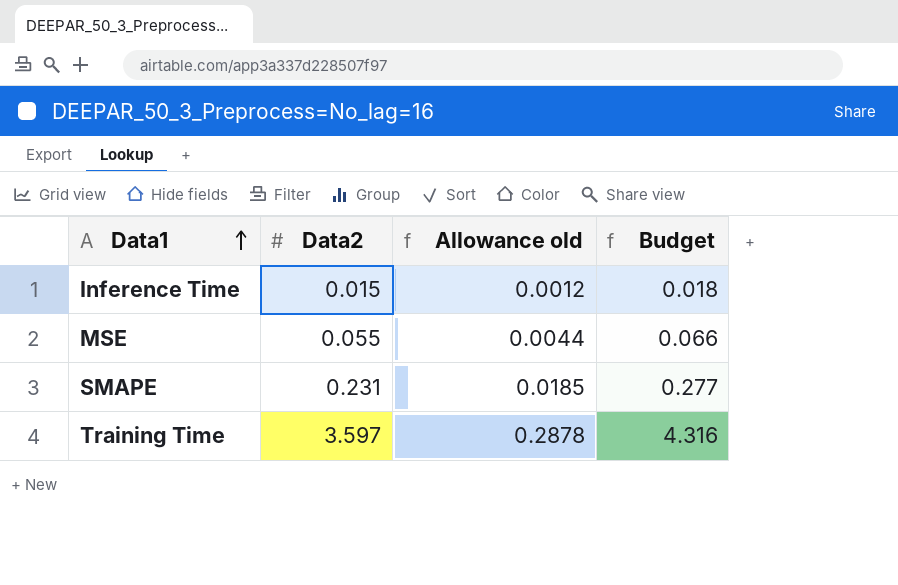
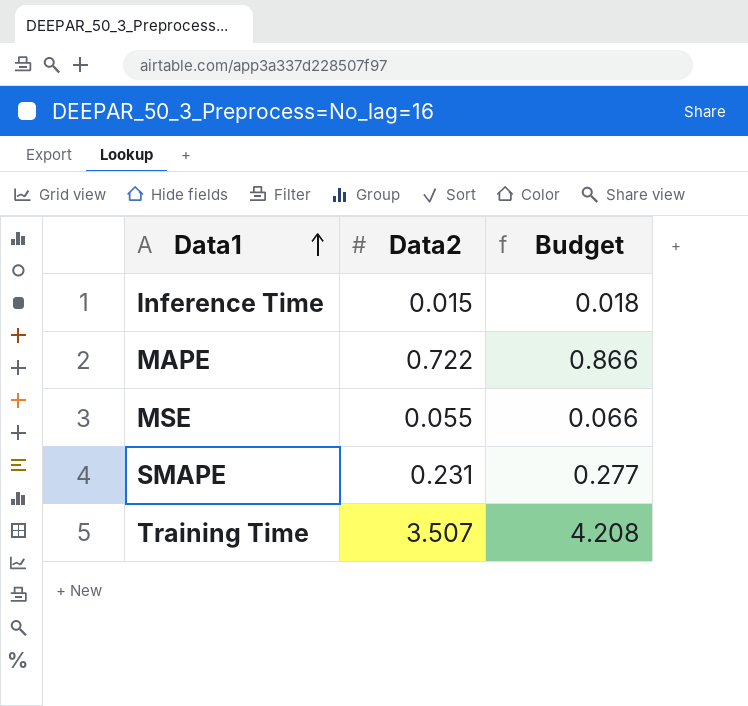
column Allowance old | formula: [Data2] * 0.08 -> none
row MAPE: none -> 0.722 | 0.866
Training Time | Data2: 3.597 -> 3.507
Training Time | Budget: 4.316 -> 4.208

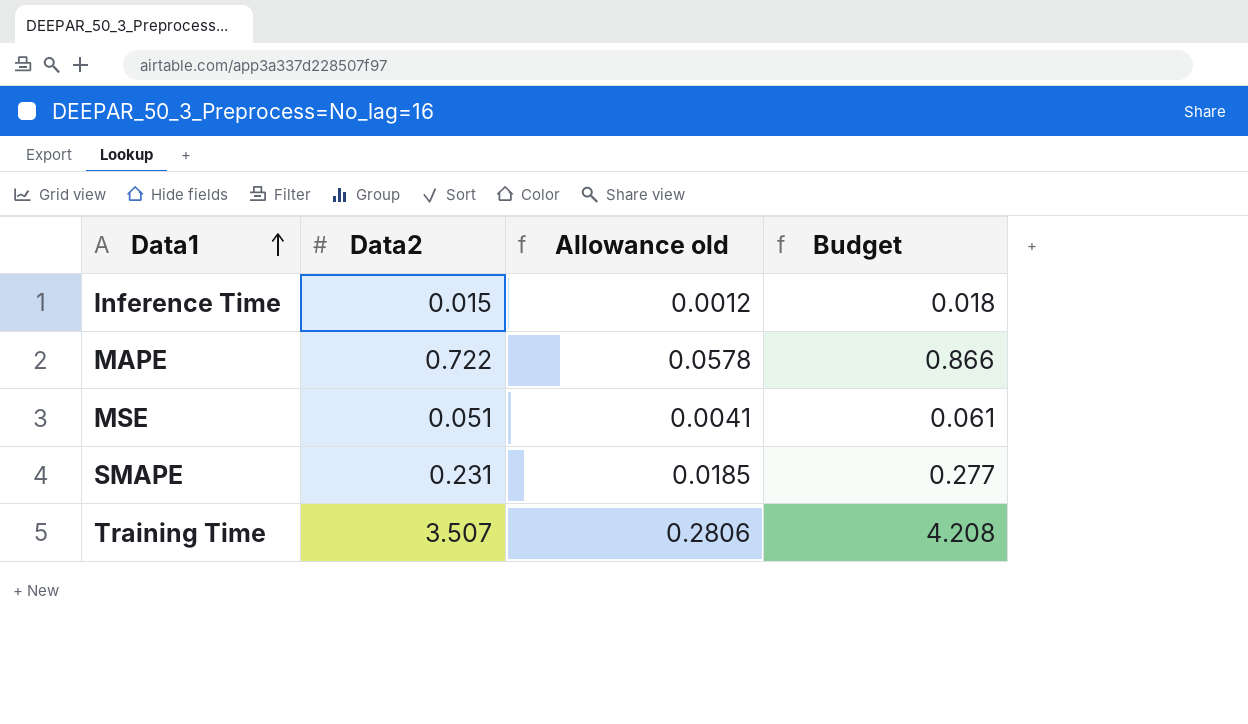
column Allowance old | formula: none -> [Data2] * 0.08
MSE | Data2: 0.055 -> 0.051
MSE | Budget: 0.066 -> 0.061

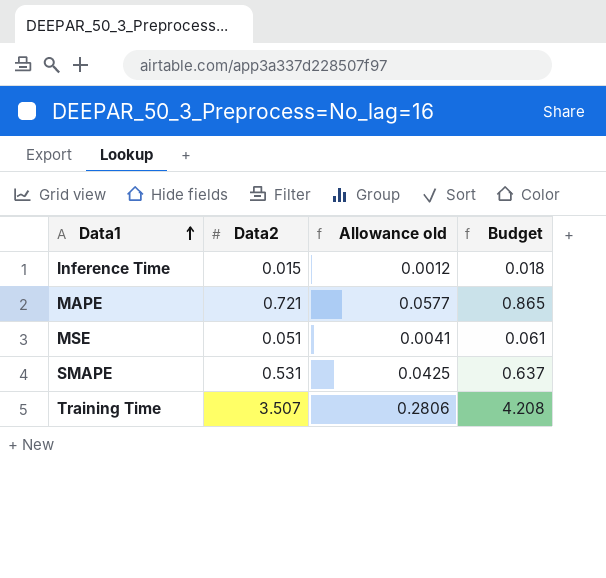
MAPE | Data2: 0.722 -> 0.721
MAPE | Allowance old: 0.0578 -> 0.0577
MAPE | Budget: 0.866 -> 0.865
SMAPE | Data2: 0.231 -> 0.531
SMAPE | Allowance old: 0.0185 -> 0.0425
SMAPE | Budget: 0.277 -> 0.637

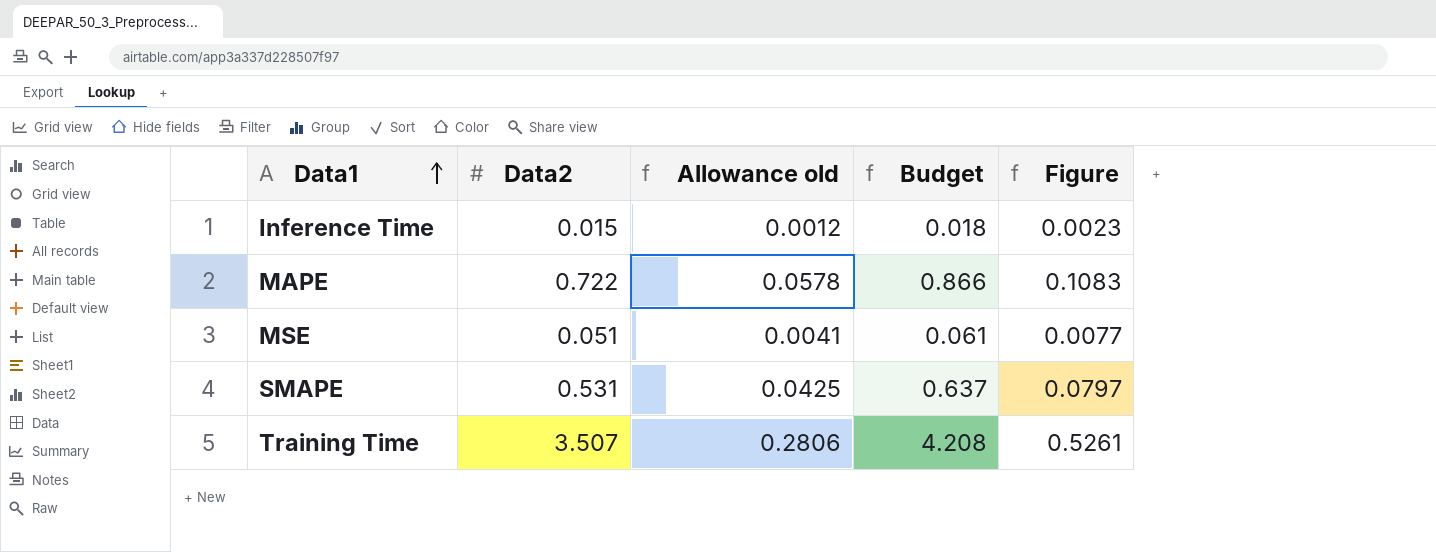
column Figure | formula: none -> [Data2] * 0.15
MAPE | Data2: 0.721 -> 0.722
MAPE | Allowance old: 0.0577 -> 0.0578
MAPE | Budget: 0.865 -> 0.866

